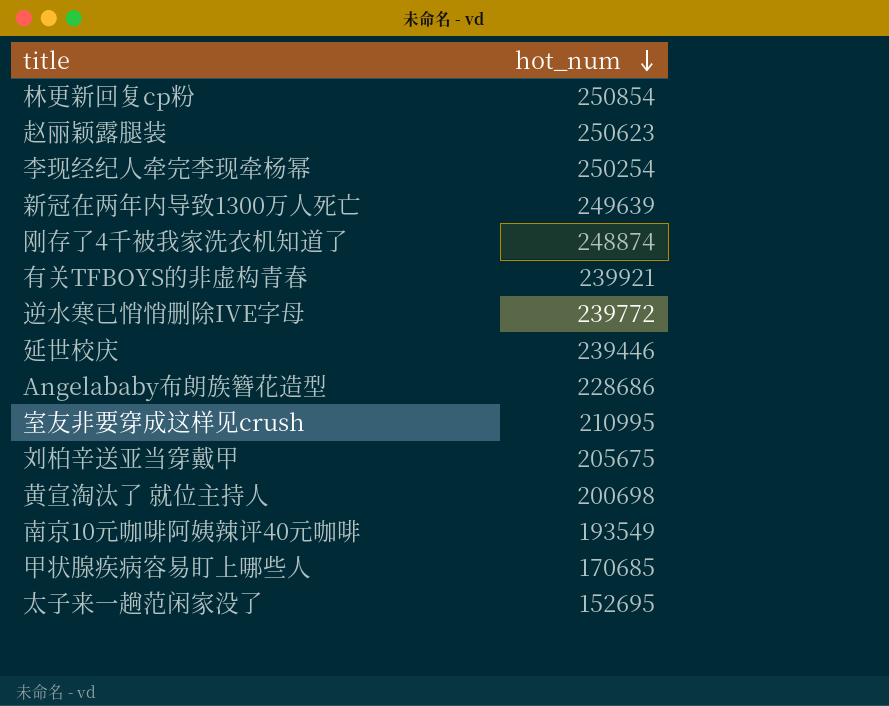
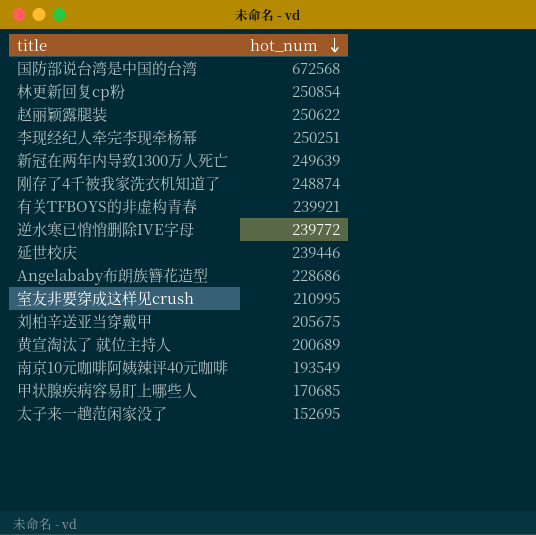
row 国防部说台湾是中国的台湾: none -> 672568
赵丽颖露腿装 | hot_num: 250623 -> 250622
李现经纪人牵完李现牵杨幂 | hot_num: 250254 -> 250251
黄宣淘汰了 就位主持人 | hot_num: 200698 -> 200689

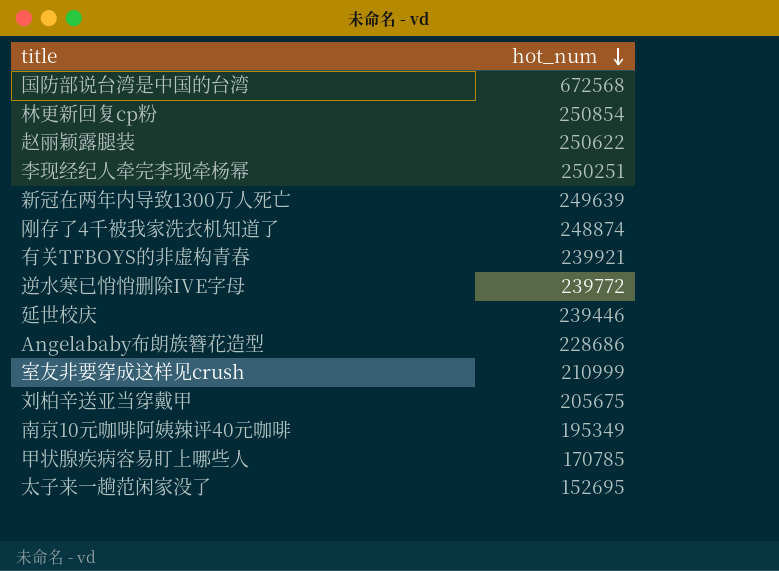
row 黄宣淘汰了 就位主持人: 200689 -> none
室友非要穿成这样见crush | hot_num: 210995 -> 210999
南京10元咖啡阿姨辣评40元咖啡 | hot_num: 193549 -> 195349
甲状腺疾病容易盯上哪些人 | hot_num: 170685 -> 170785

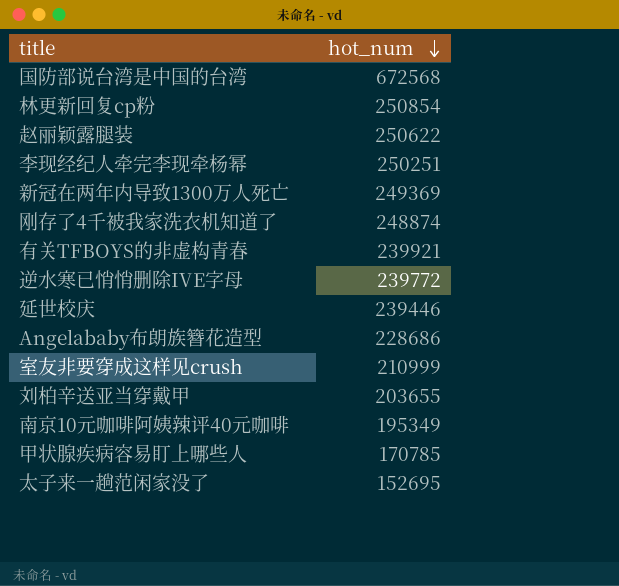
新冠在两年内导致1300万人死亡 | hot_num: 249639 -> 249369
刘柏辛送亚当穿戴甲 | hot_num: 205675 -> 203655

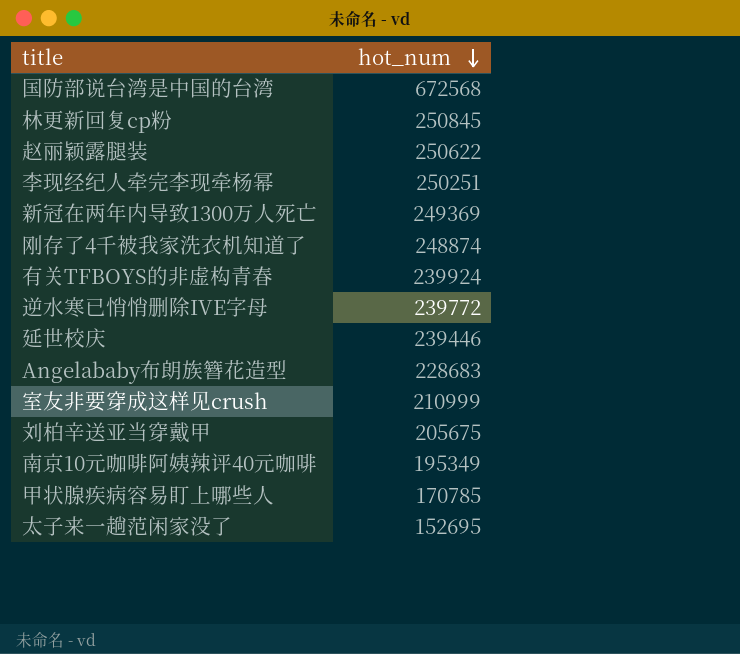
林更新回复cp粉 | hot_num: 250854 -> 250845
有关TFBOYS的非虚构青春 | hot_num: 239921 -> 239924
Angelababy布朗族簪花造型 | hot_num: 228686 -> 228683
刘柏辛送亚当穿戴甲 | hot_num: 203655 -> 205675

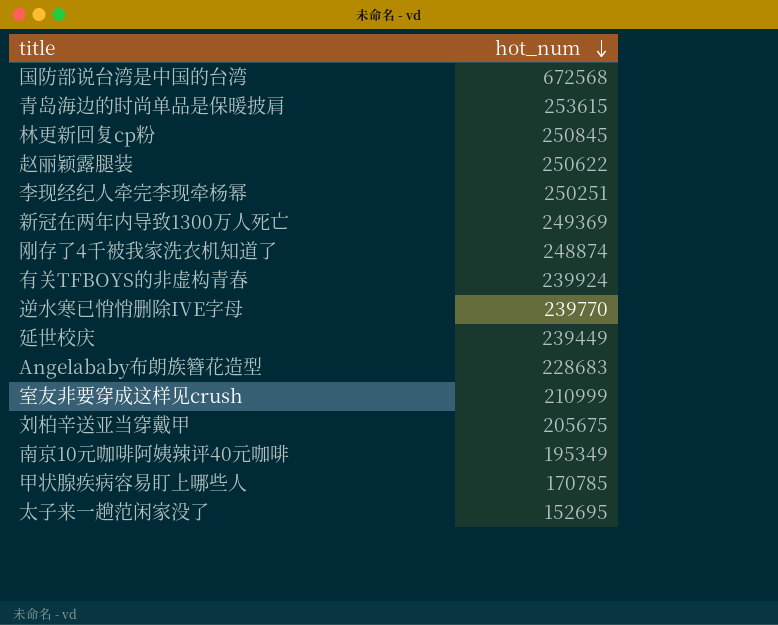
row 青岛海边的时尚单品是保暖披肩: none -> 253615
逆水寒已悄悄删除IVE字母 | hot_num: 239772 -> 239770
延世校庆 | hot_num: 239446 -> 239449

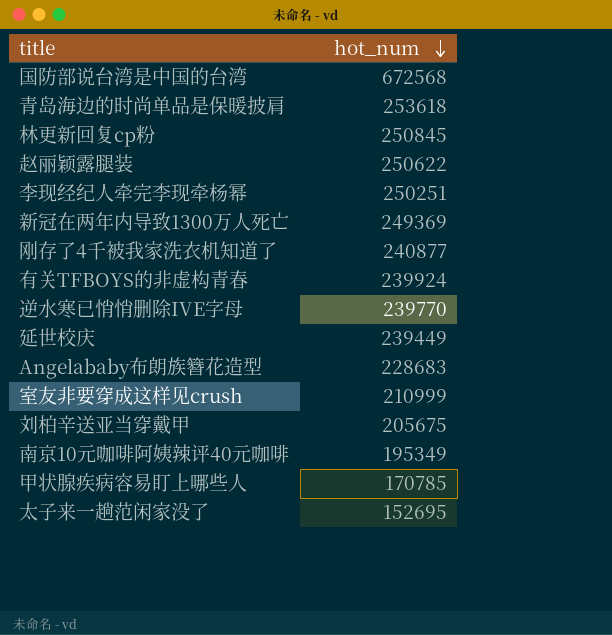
青岛海边的时尚单品是保暖披肩 | hot_num: 253615 -> 253618
刚存了4千被我家洗衣机知道了 | hot_num: 248874 -> 240877

